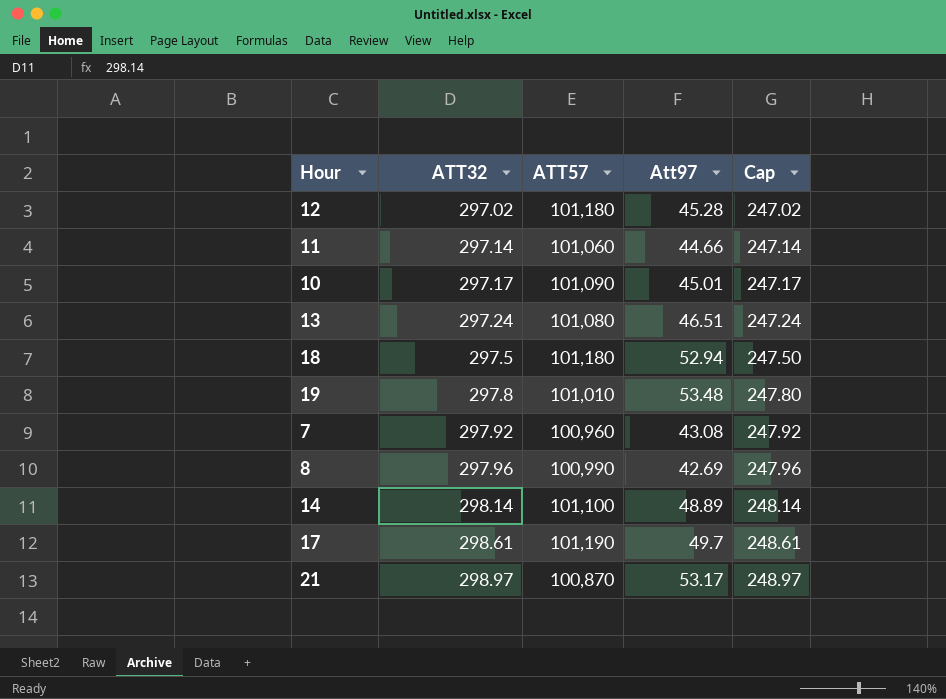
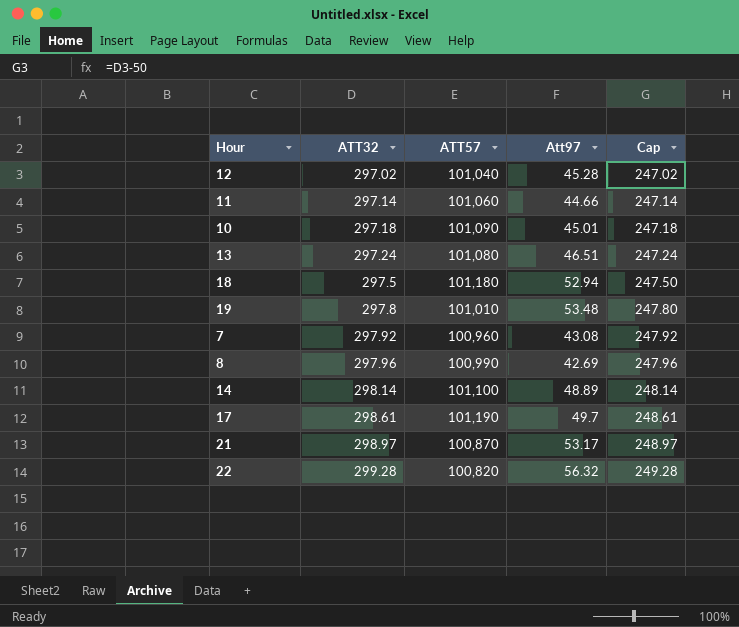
12 | ATT57: 101,180 -> 101,040
10 | ATT32: 297.17 -> 297.18
10 | Cap: 247.17 -> 247.18
row 22: none -> 299.28 | 100,820 | 56.32 | 249.28

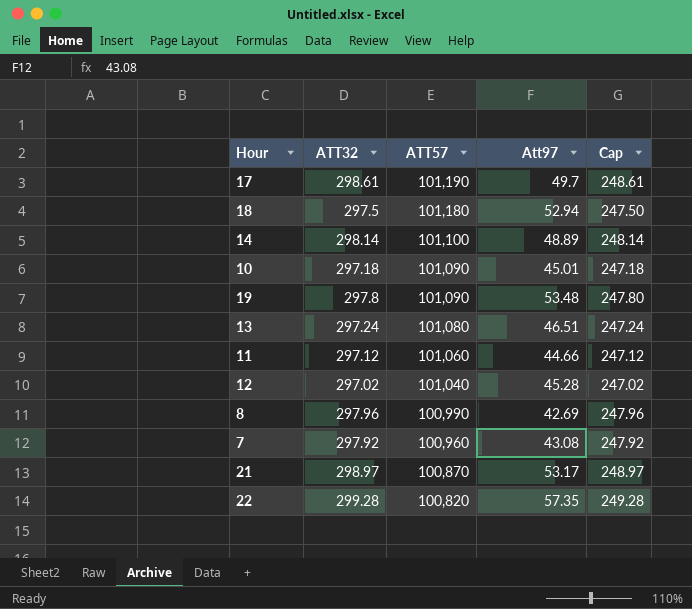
row order: ATT32 ascending -> ATT57 descending
19 | ATT57: 101,010 -> 101,090
11 | ATT32: 297.14 -> 297.12
11 | Cap: 247.14 -> 247.12
22 | Att97: 56.32 -> 57.35

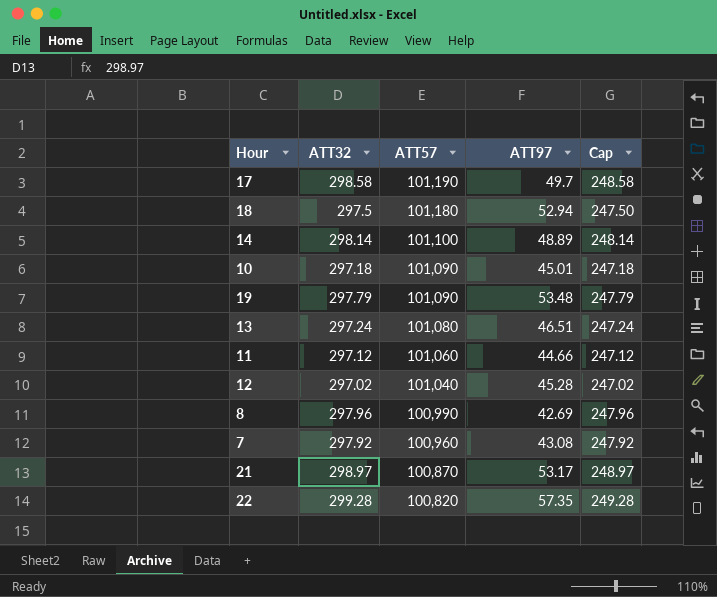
column name: Att97 -> ATT97
17 | ATT32: 298.61 -> 298.58
17 | Cap: 248.61 -> 248.58
19 | ATT32: 297.8 -> 297.79
19 | Cap: 247.80 -> 247.79

